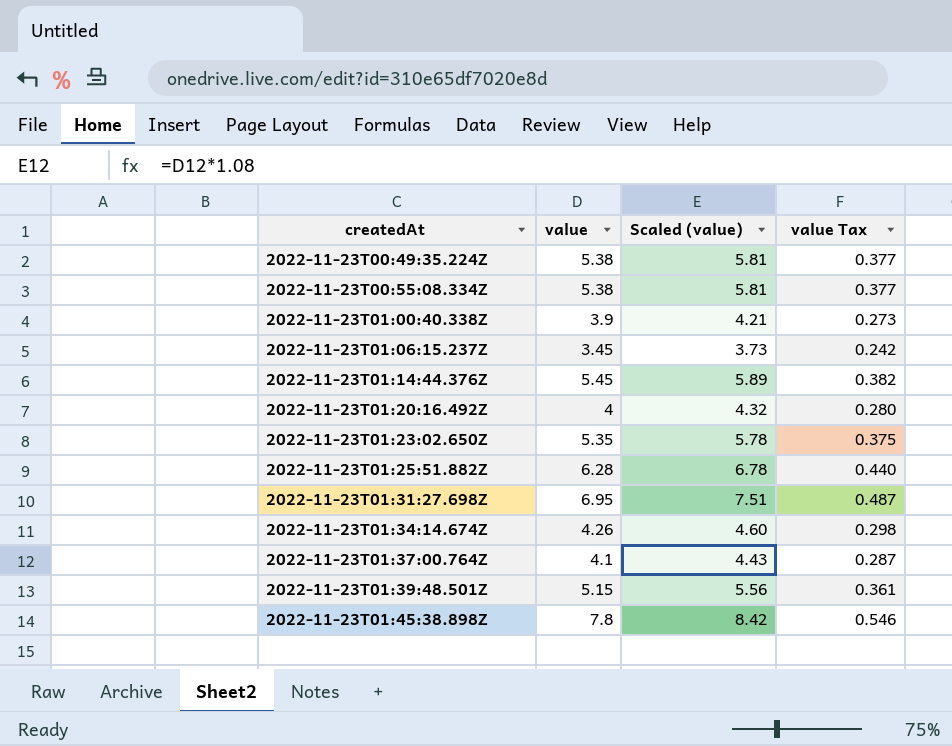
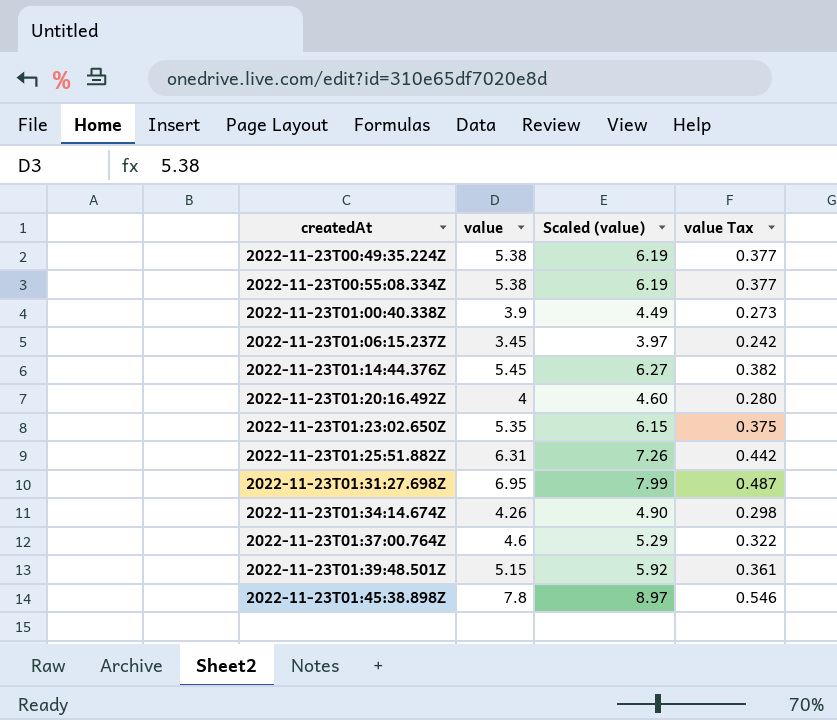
column Scaled (value) | formula: [value] * 1.08 -> [value] * 1.15
2022-11-23T01:25:51.882Z | value: 6.28 -> 6.31
2022-11-23T01:25:51.882Z | value Tax: 0.440 -> 0.442
2022-11-23T01:37:00.764Z | value: 4.1 -> 4.6
2022-11-23T01:37:00.764Z | value Tax: 0.287 -> 0.322

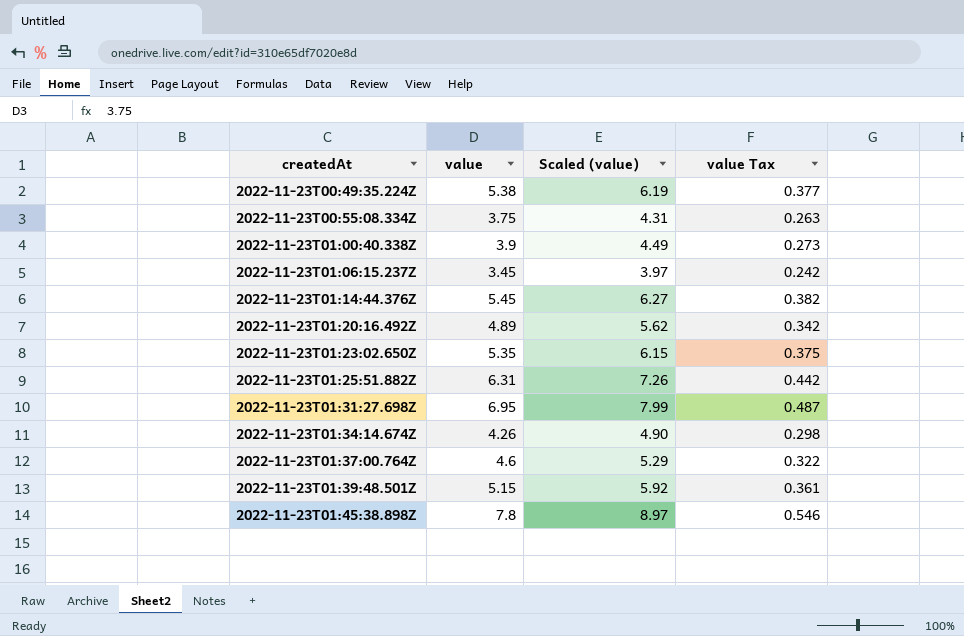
2022-11-23T00:55:08.334Z | value: 5.38 -> 3.75
2022-11-23T00:55:08.334Z | Scaled (value): 6.19 -> 4.31
2022-11-23T00:55:08.334Z | value Tax: 0.377 -> 0.263
2022-11-23T01:20:16.492Z | value: 4 -> 4.89
2022-11-23T01:20:16.492Z | Scaled (value): 4.60 -> 5.62
2022-11-23T01:20:16.492Z | value Tax: 0.280 -> 0.342

